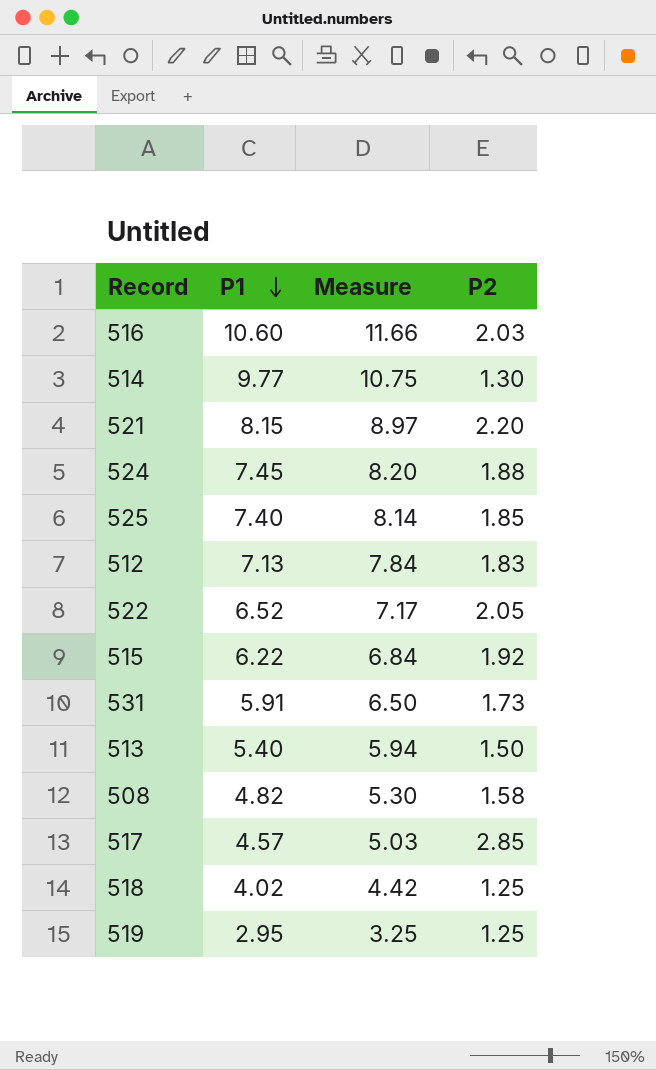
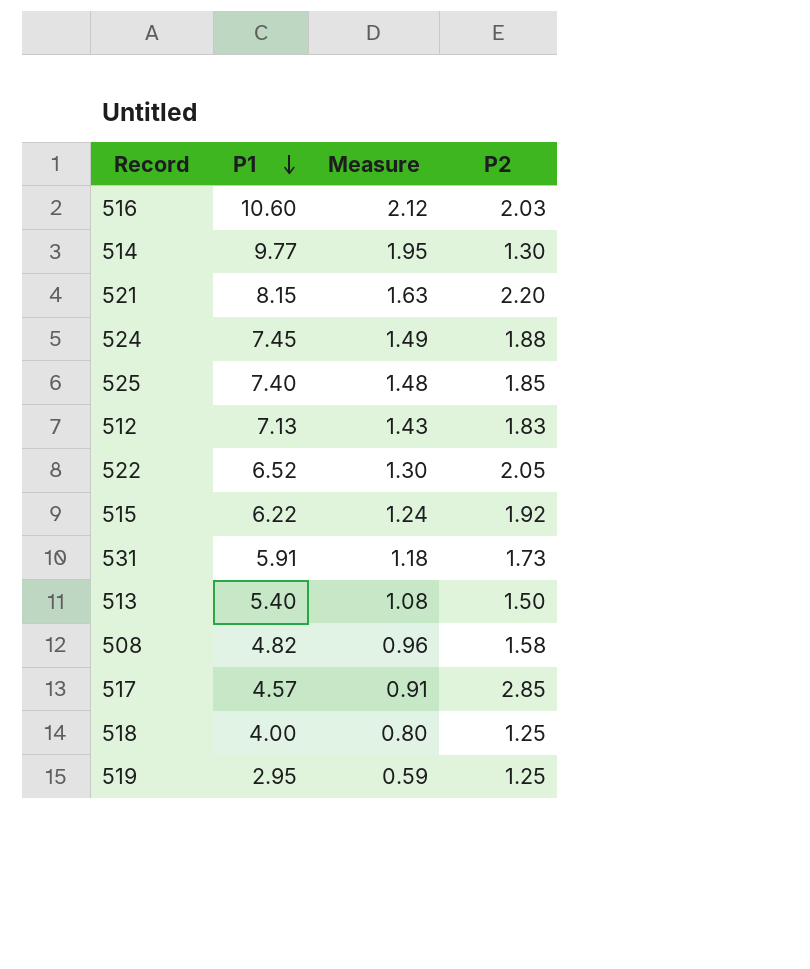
column Measure | formula: [P1] * 1.1 -> [P1] * 0.2
518 | P1: 4.02 -> 4.00

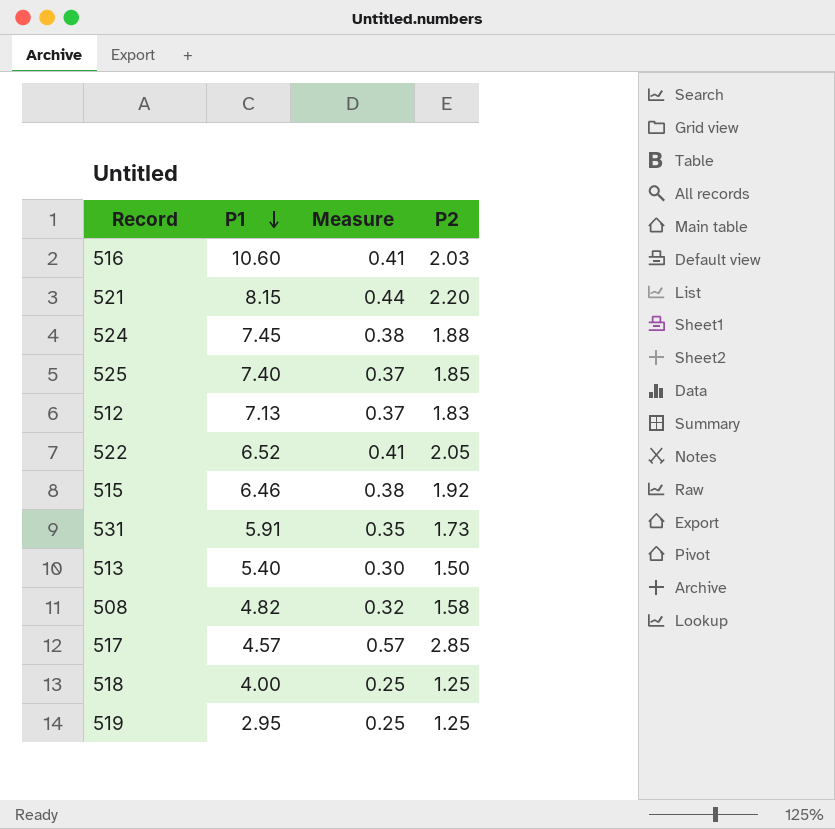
column Measure | formula: [P1] * 0.2 -> [P2] * 0.2
row 514: 9.77 | 1.95 | 1.30 -> none
515 | P1: 6.22 -> 6.46

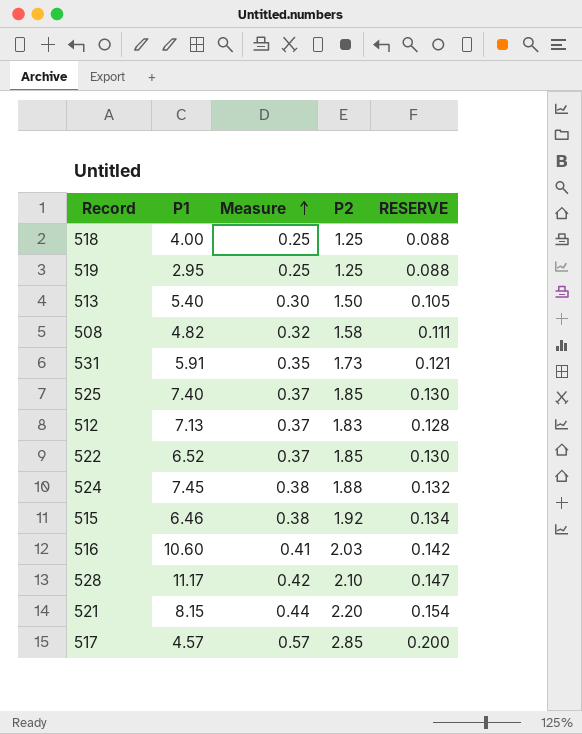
row order: P1 descending -> Measure ascending
column RESERVE | formula: none -> [P2] * 0.07
522 | Measure: 0.41 -> 0.37
522 | P2: 2.05 -> 1.85
row 528: none -> 11.17 | 0.42 | 2.10 | 0.147

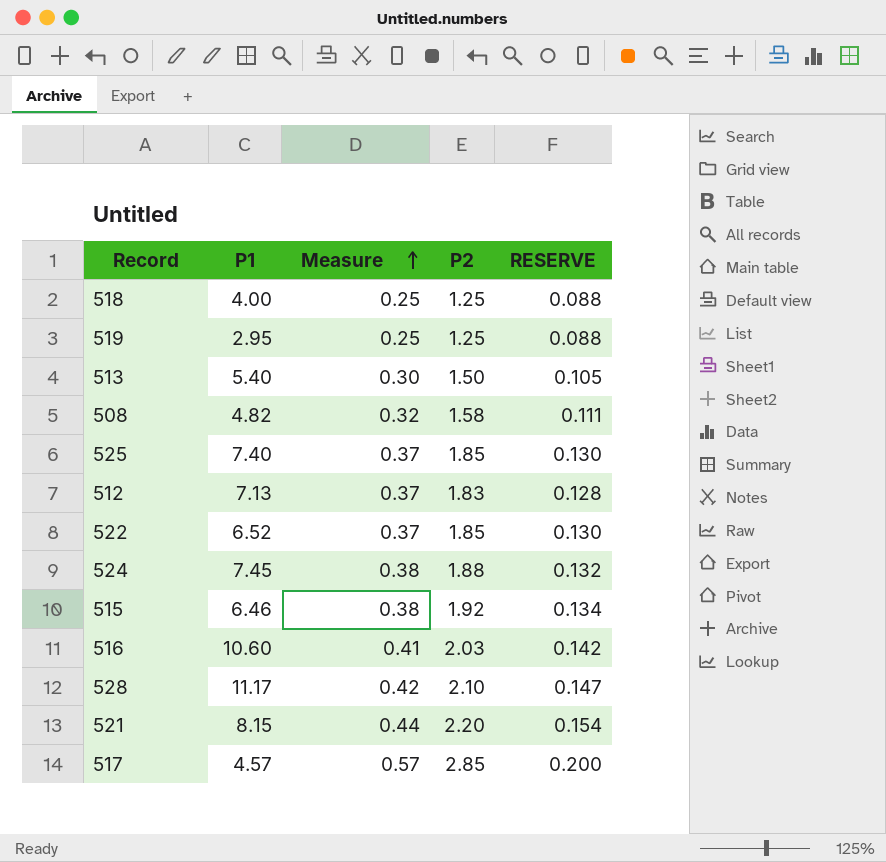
row 531: 5.91 | 0.35 | 1.73 | 0.121 -> none

